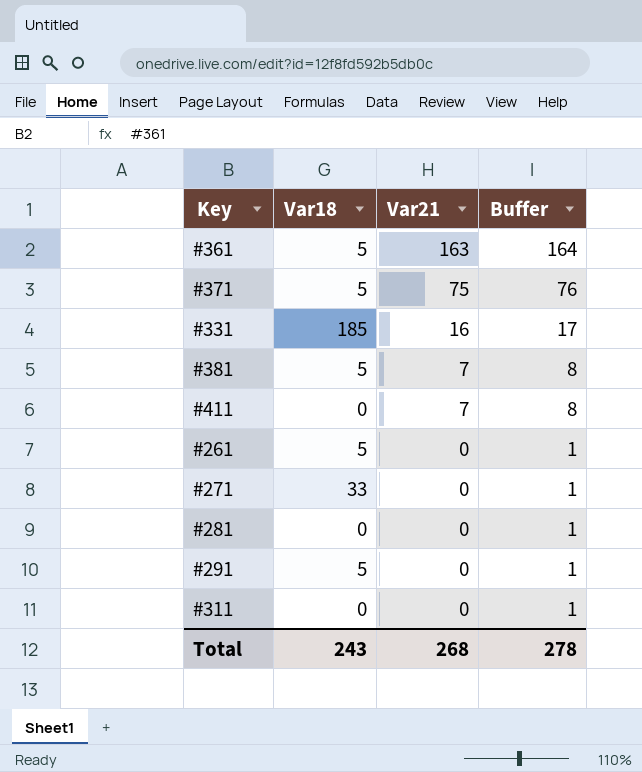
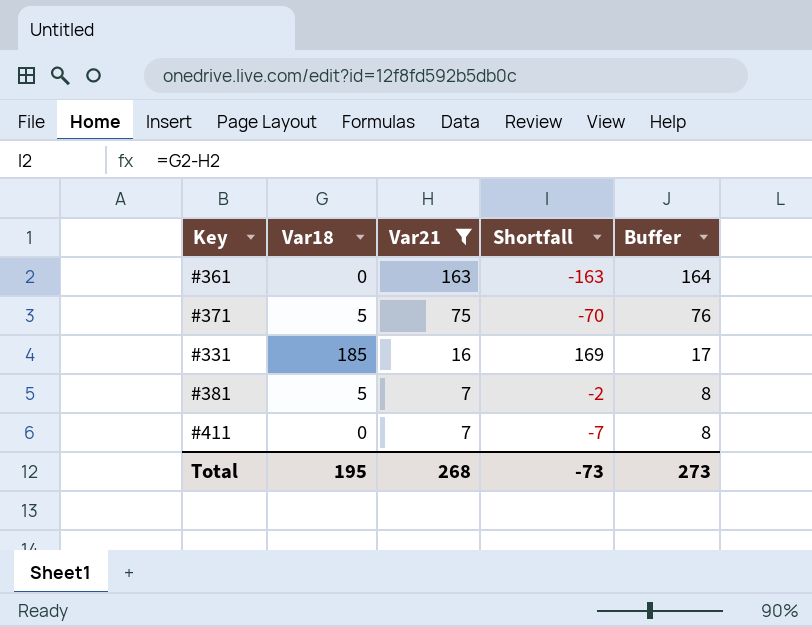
filter: none -> Var21 != 0
column Shortfall | formula: none -> [Var18] - [Var21]
#361 | Var18: 5 -> 0
Total | Var18: 243 -> 195
Total | Buffer: 278 -> 273

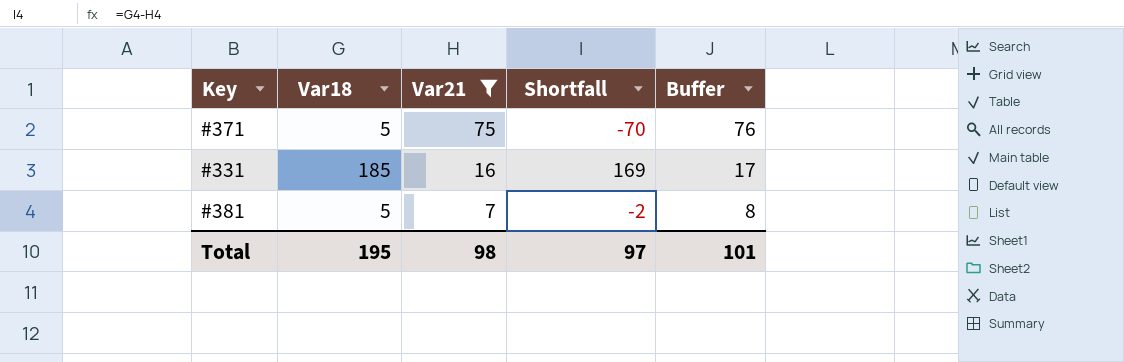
row #361: 0 | 163 | -163 | 164 -> none
row #411: 0 | 7 | -7 | 8 -> none
Total | Var21: 268 -> 98
Total | Shortfall: -73 -> 97
Total | Buffer: 273 -> 101

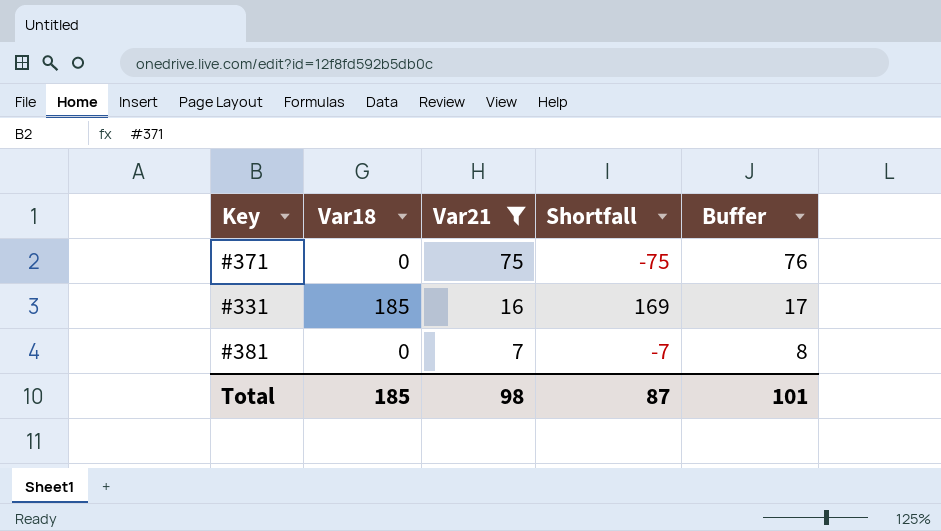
#371 | Var18: 5 -> 0
#371 | Shortfall: -70 -> -75
#381 | Var18: 5 -> 0
#381 | Shortfall: -2 -> -7
Total | Var18: 195 -> 185
Total | Shortfall: 97 -> 87

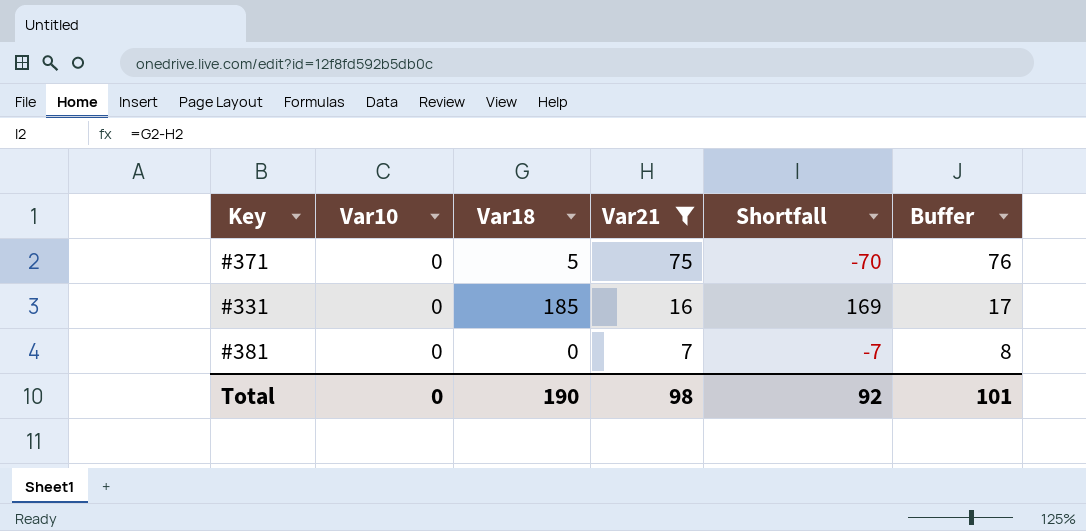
column Var10 | position: none -> 2
#371 | Var18: 0 -> 5
#371 | Shortfall: -75 -> -70
Total | Var18: 185 -> 190
Total | Shortfall: 87 -> 92

